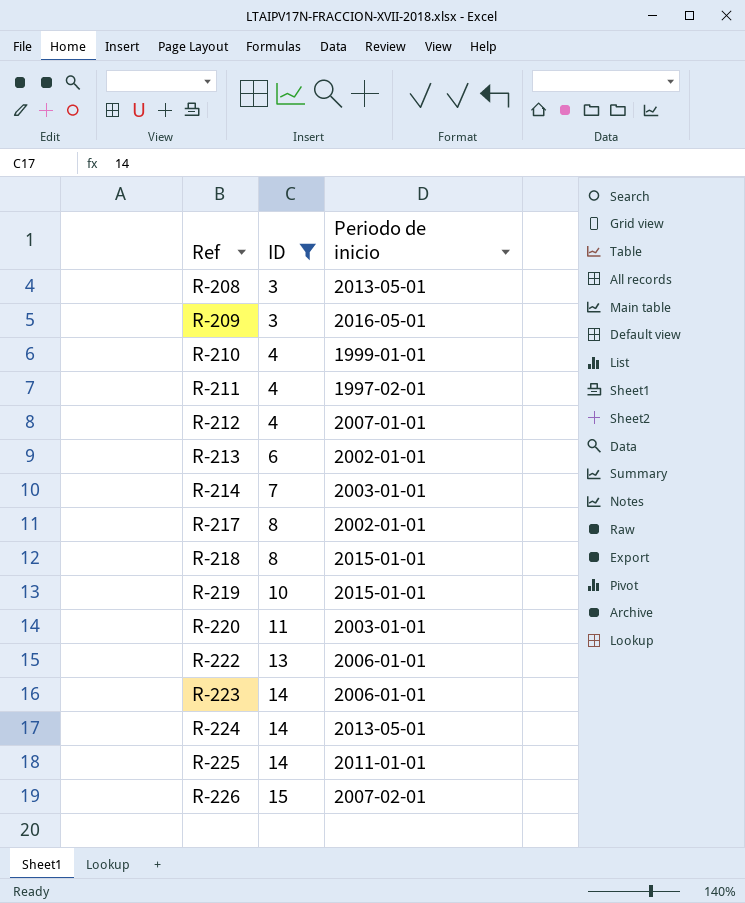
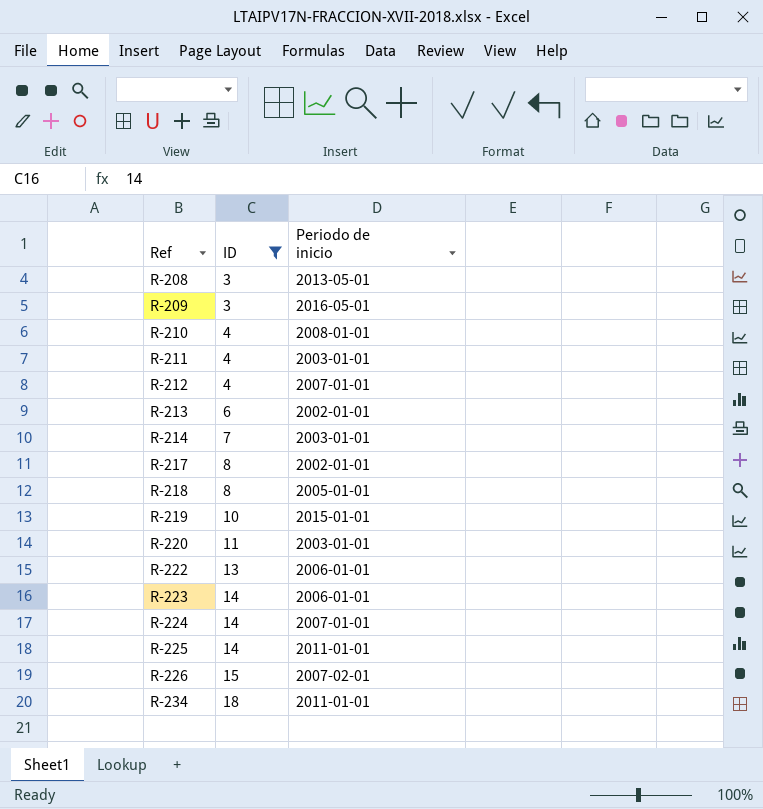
R-210 | Periodo de inicio: 1999-01-01 -> 2008-01-01
R-211 | Periodo de inicio: 1997-02-01 -> 2003-01-01
R-218 | Periodo de inicio: 2015-01-01 -> 2005-01-01
R-224 | Periodo de inicio: 2013-05-01 -> 2007-01-01
row R-234: none -> 18 | 2011-01-01

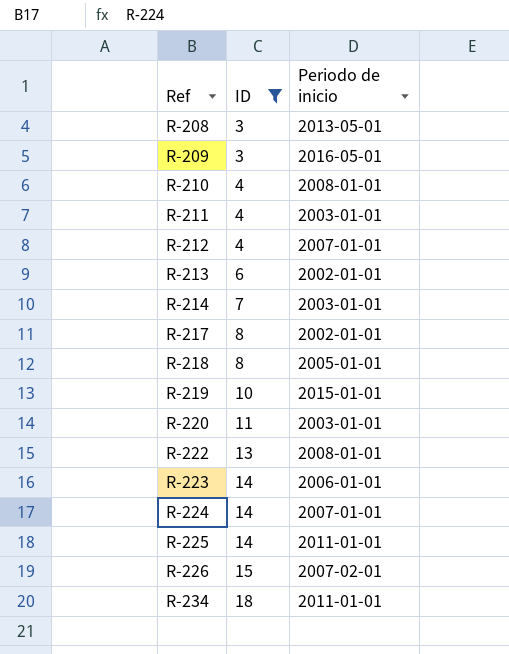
R-222 | Periodo de inicio: 2006-01-01 -> 2008-01-01

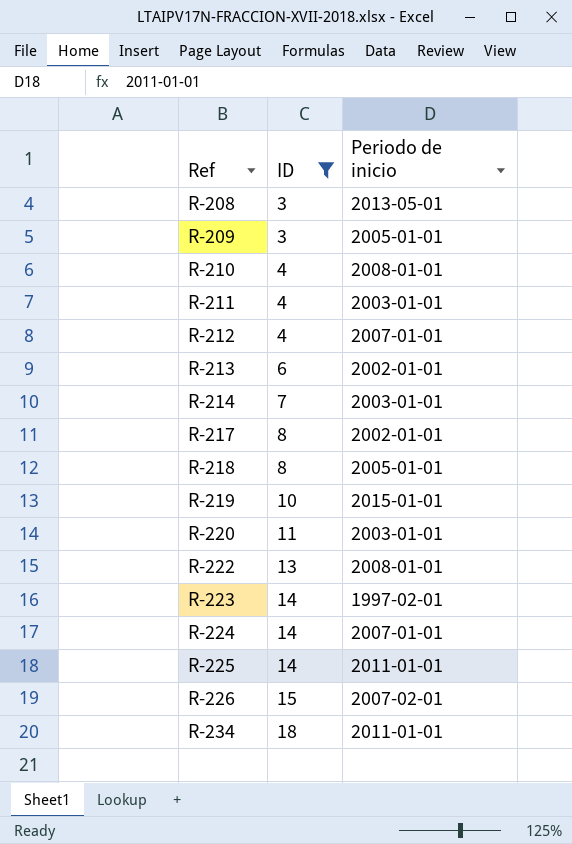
R-209 | Periodo de inicio: 2016-05-01 -> 2005-01-01
R-223 | Periodo de inicio: 2006-01-01 -> 1997-02-01

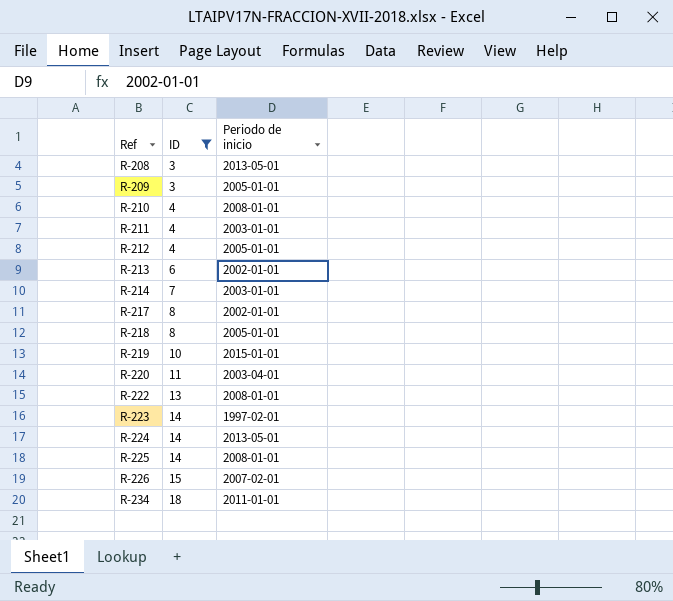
R-212 | Periodo de inicio: 2007-01-01 -> 2005-01-01
R-220 | Periodo de inicio: 2003-01-01 -> 2003-04-01
R-224 | Periodo de inicio: 2007-01-01 -> 2013-05-01
R-225 | Periodo de inicio: 2011-01-01 -> 2008-01-01

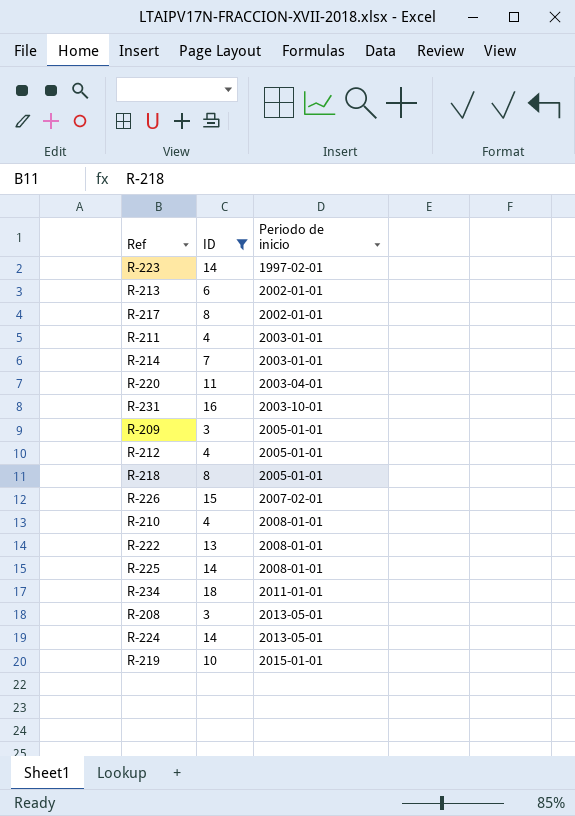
row order: Ref ascending -> Periodo de inicio ascending
row R-231: none -> 16 | 2003-10-01

